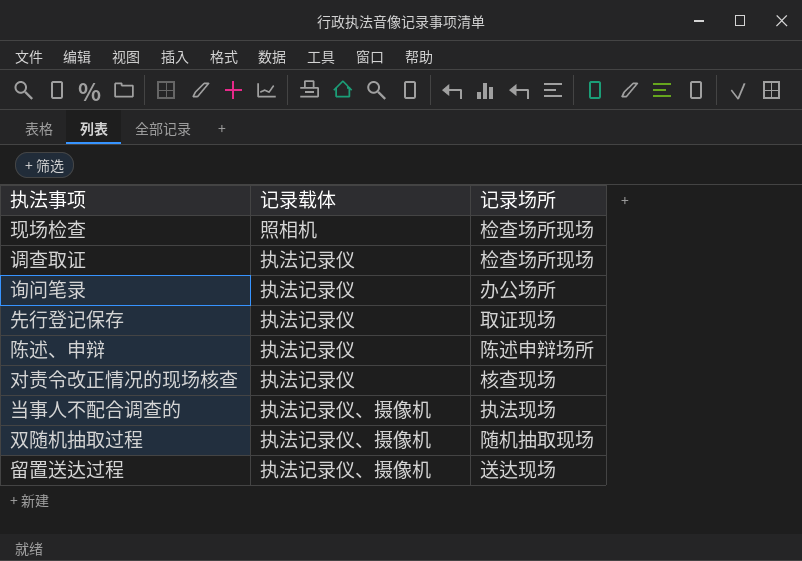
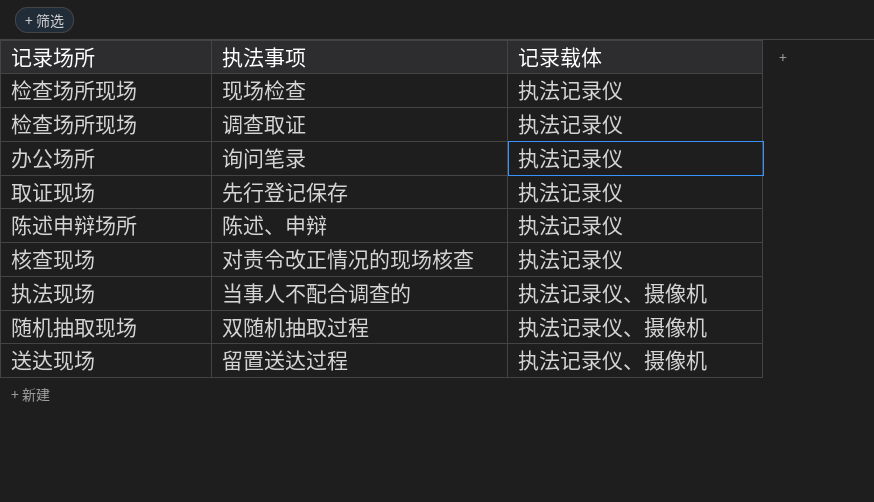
column 记录场所 | position: 3 -> 1
现场检查 | 记录载体: 照相机 -> 执法记录仪

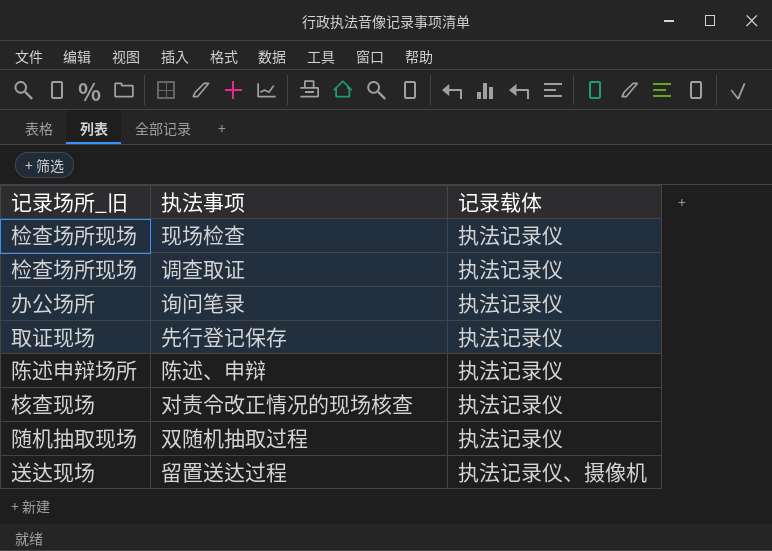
column name: 记录场所 -> 记录场所_旧
row 当事人不配合调查的: 执法现场 | 执法记录仪、摄像机 -> none
双随机抽取过程 | 记录载体: 执法记录仪、摄像机 -> 执法记录仪

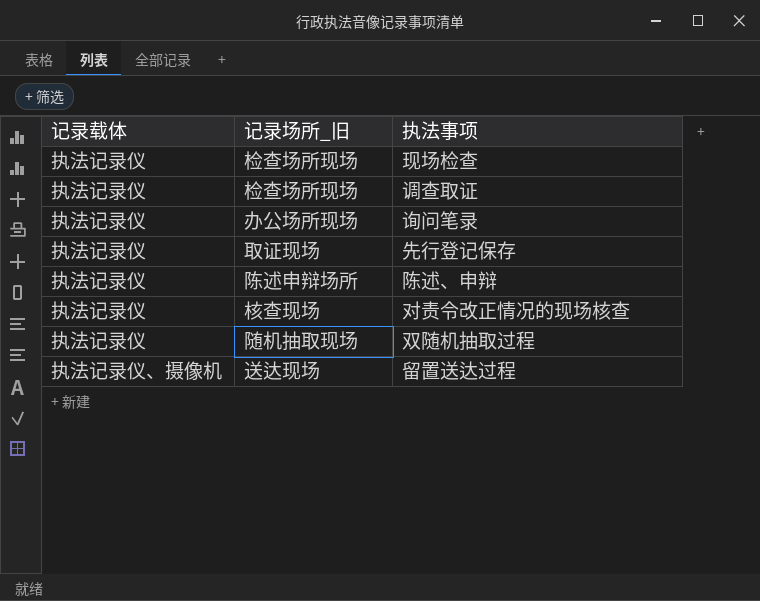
column 记录载体 | position: 3 -> 1
询问笔录 | 记录场所_旧: 办公场所 -> 办公场所现场

